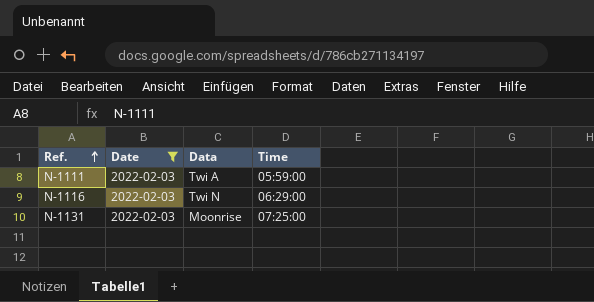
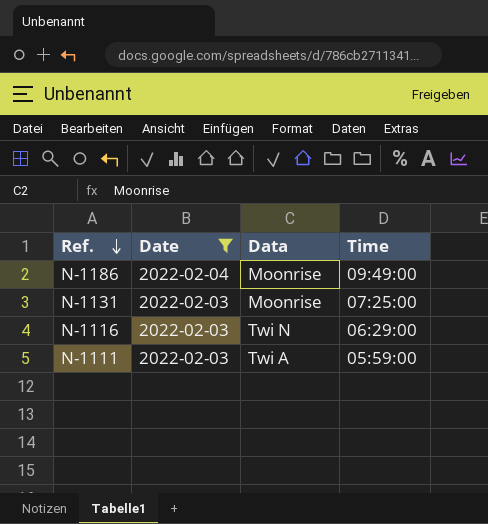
row order: Ref. ascending -> Ref. descending
row N-1186: none -> 2022-02-04 | Moonrise | 09:49:00

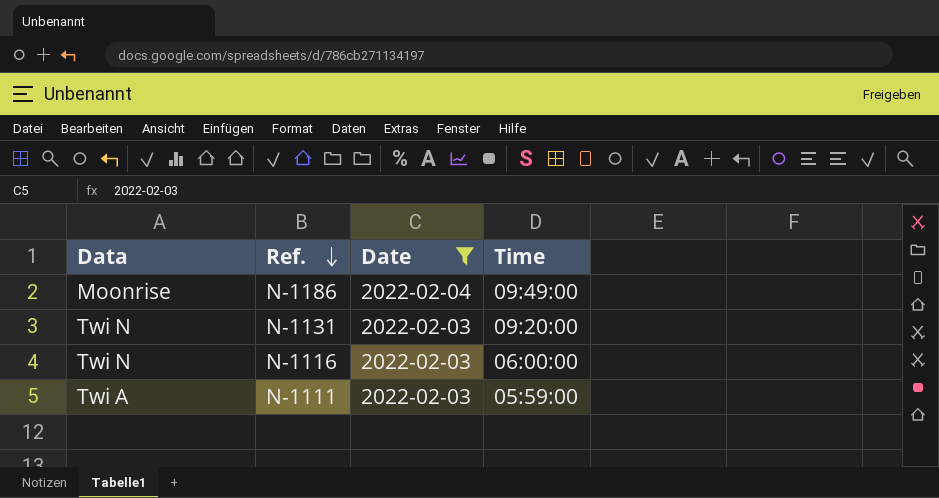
column Data | position: 3 -> 1
N-1131 | Data: Moonrise -> Twi N
N-1131 | Time: 07:25:00 -> 09:20:00
N-1116 | Time: 06:29:00 -> 06:00:00

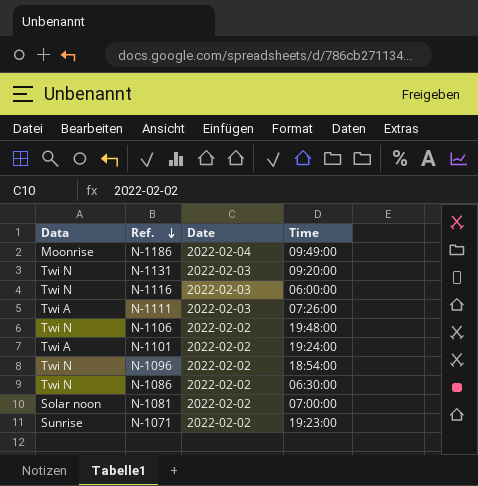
filter: Date != 2022-02-02 -> none
N-1111 | Time: 05:59:00 -> 07:26:00

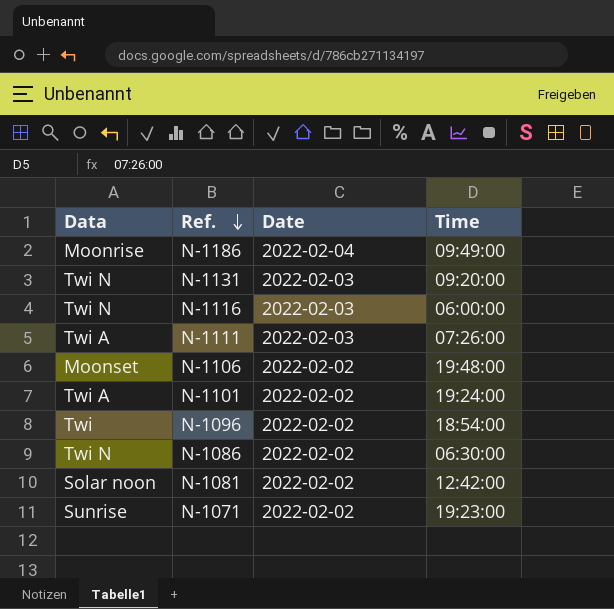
N-1106 | Data: Twi N -> Moonset
N-1096 | Data: Twi N -> Twi
N-1081 | Time: 07:00:00 -> 12:42:00

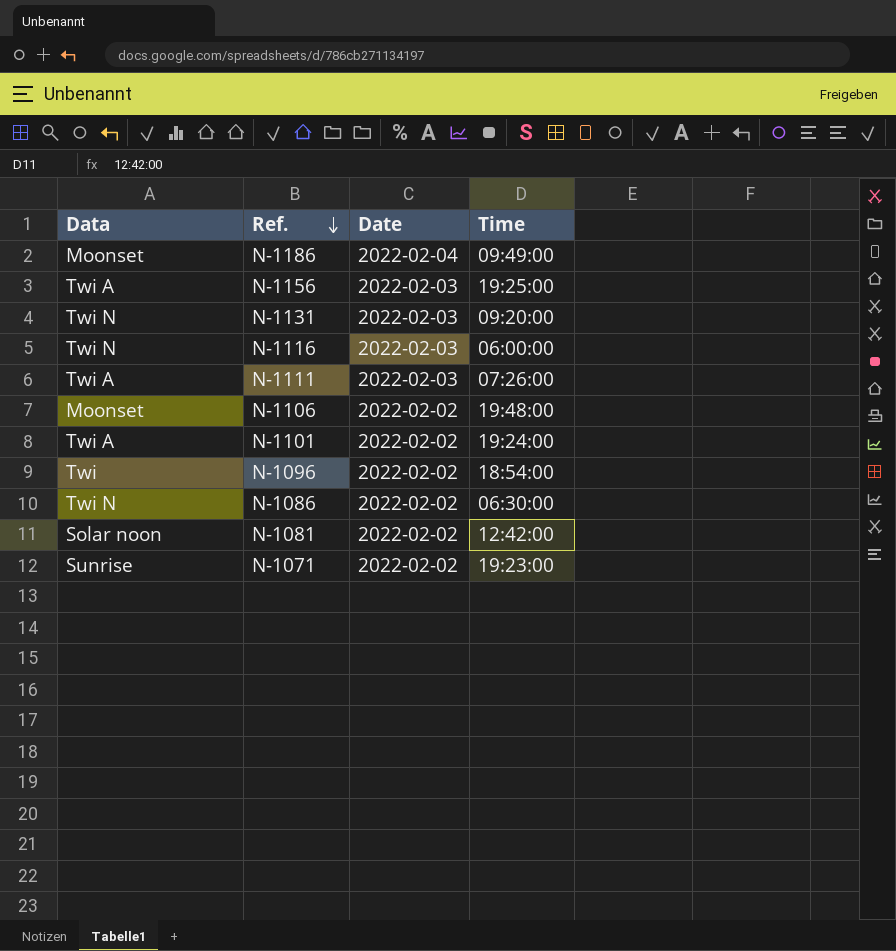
N-1186 | Data: Moonrise -> Moonset
row N-1156: none -> Twi A | 2022-02-03 | 19:25:00

